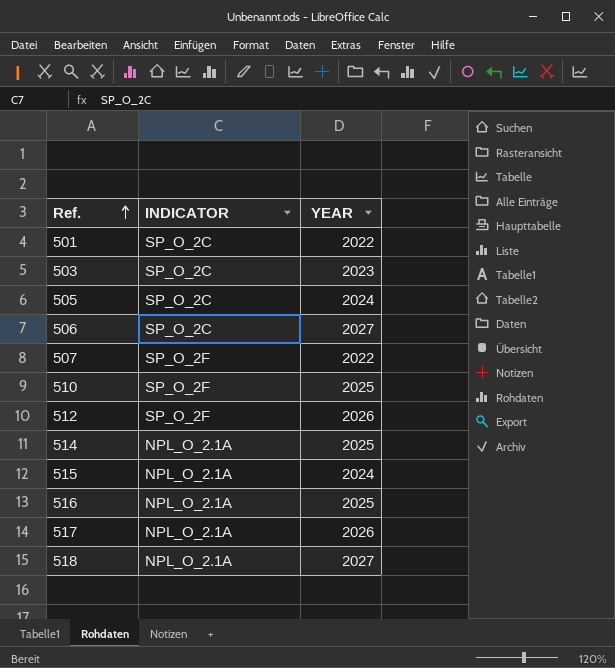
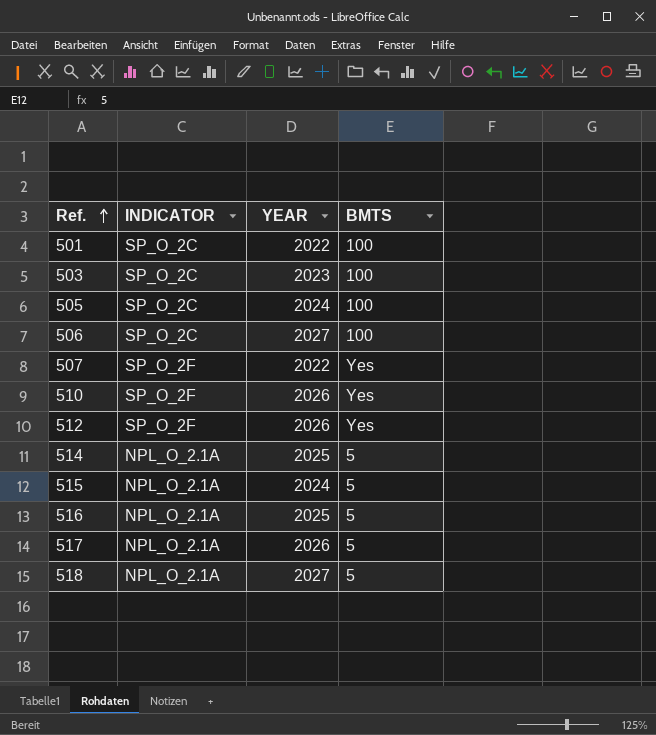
column BMTS | position: none -> 4
510 | YEAR: 2025 -> 2026

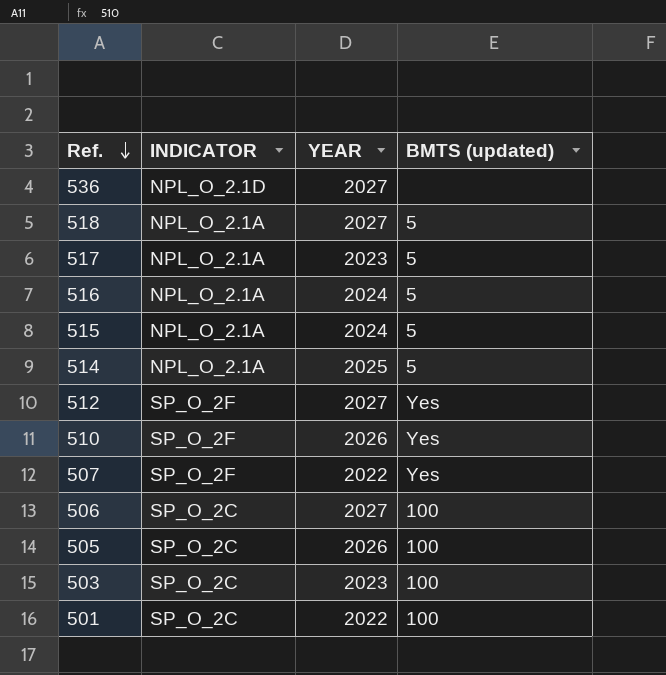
row order: Ref. ascending -> Ref. descending
column name: BMTS -> BMTS (updated)
row 536: none -> NPL_O_2.1D | 2027 | none
517 | YEAR: 2026 -> 2023
516 | YEAR: 2025 -> 2024
512 | YEAR: 2026 -> 2027
505 | YEAR: 2024 -> 2026

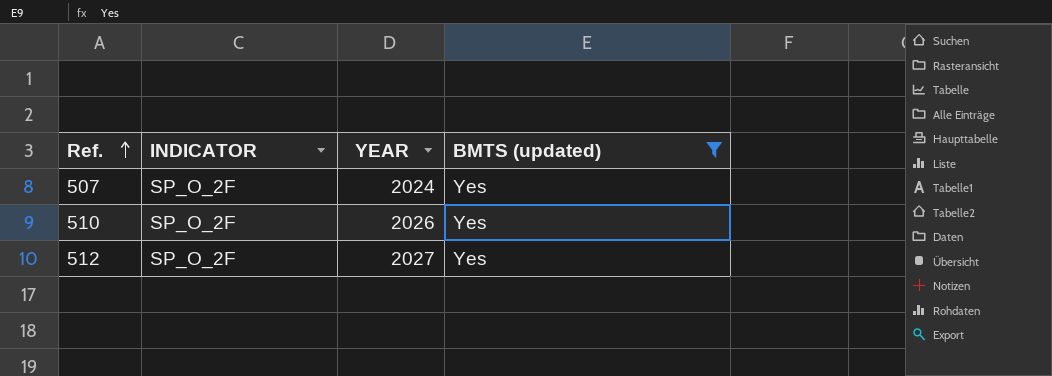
filter: none -> BMTS (updated) = Yes
row order: Ref. descending -> Ref. ascending
507 | YEAR: 2022 -> 2024

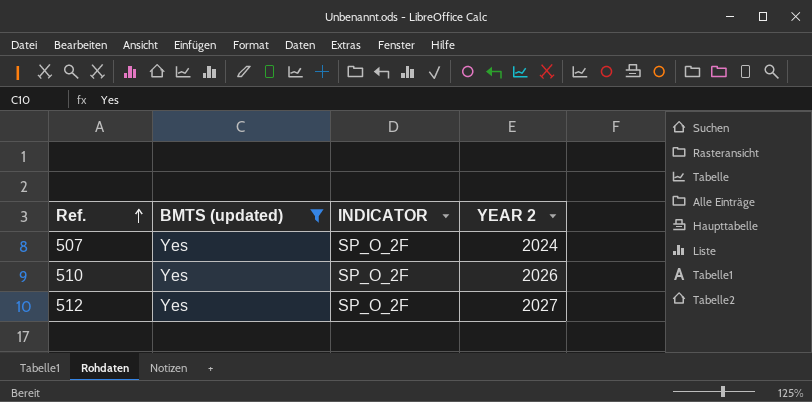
column BMTS (updated) | position: 4 -> 2
column name: YEAR -> YEAR 2

